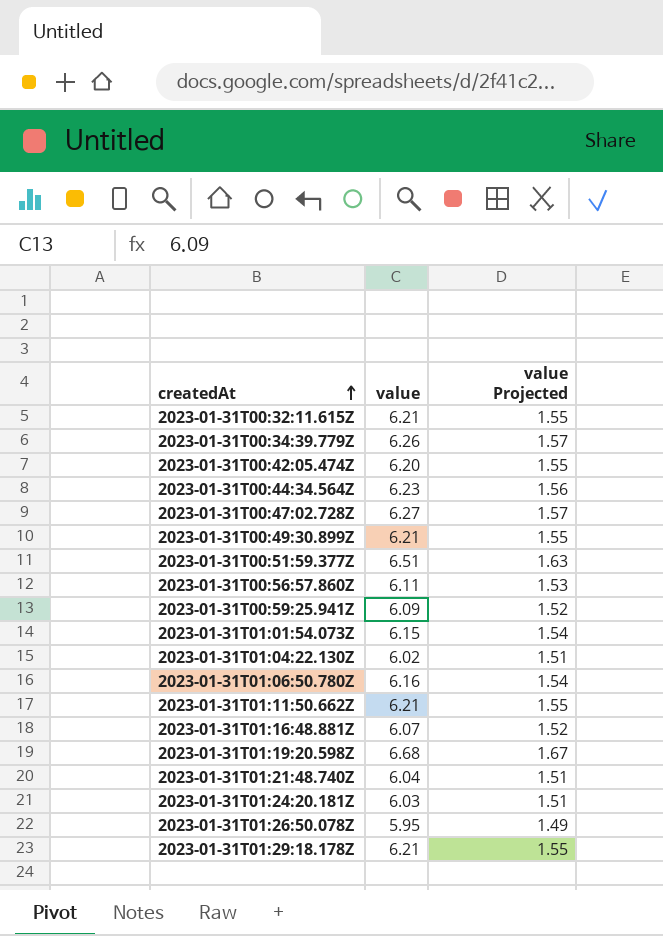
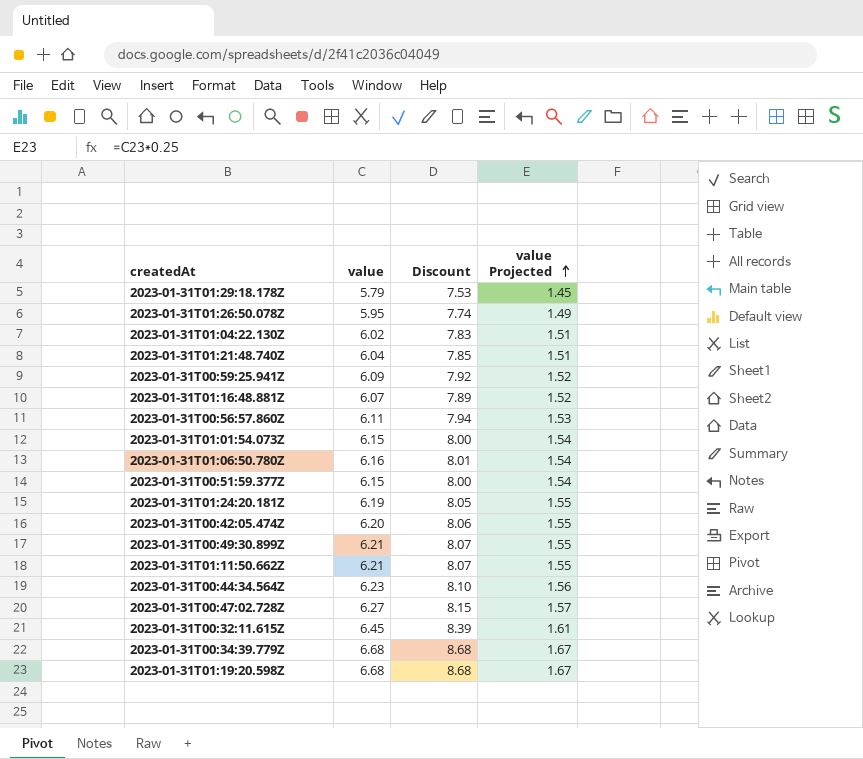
row order: createdAt ascending -> value Projected ascending
column Discount | formula: none -> [value] * 1.3
2023-01-31T01:29:18.178Z | value: 6.21 -> 5.79
2023-01-31T01:29:18.178Z | value Projected: 1.55 -> 1.45
2023-01-31T00:51:59.377Z | value: 6.51 -> 6.15
2023-01-31T00:51:59.377Z | value Projected: 1.63 -> 1.54
2023-01-31T01:24:20.181Z | value: 6.03 -> 6.19
2023-01-31T01:24:20.181Z | value Projected: 1.51 -> 1.55
2023-01-31T00:32:11.615Z | value: 6.21 -> 6.45
2023-01-31T00:32:11.615Z | value Projected: 1.55 -> 1.61
2023-01-31T00:34:39.779Z | value: 6.26 -> 6.68
2023-01-31T00:34:39.779Z | value Projected: 1.57 -> 1.67

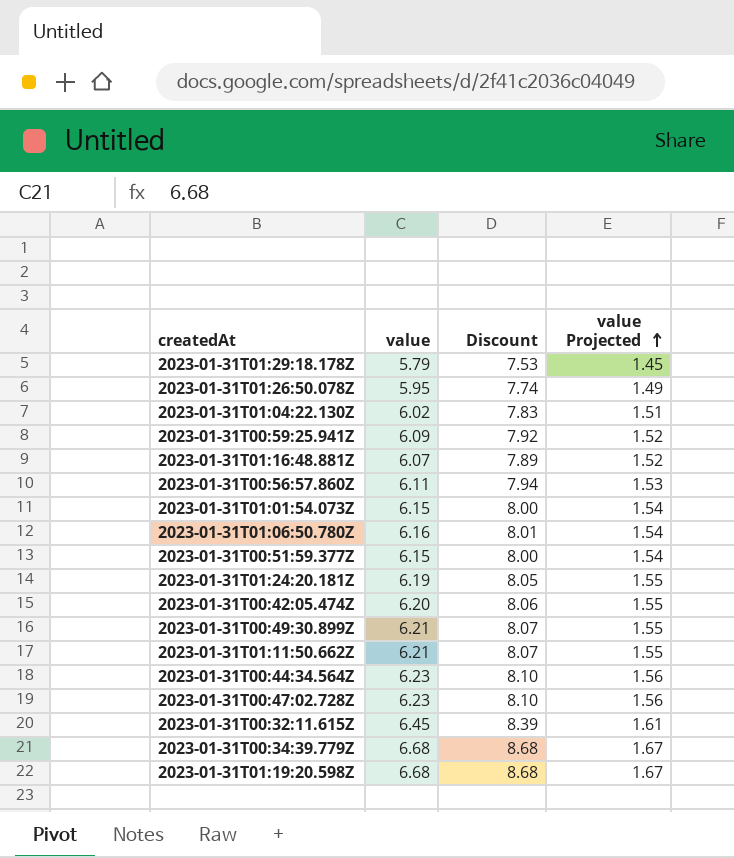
row 2023-01-31T01:21:48.740Z: 6.04 | 7.85 | 1.51 -> none
2023-01-31T00:47:02.728Z | value: 6.27 -> 6.23
2023-01-31T00:47:02.728Z | Discount: 8.15 -> 8.10
2023-01-31T00:47:02.728Z | value Projected: 1.57 -> 1.56

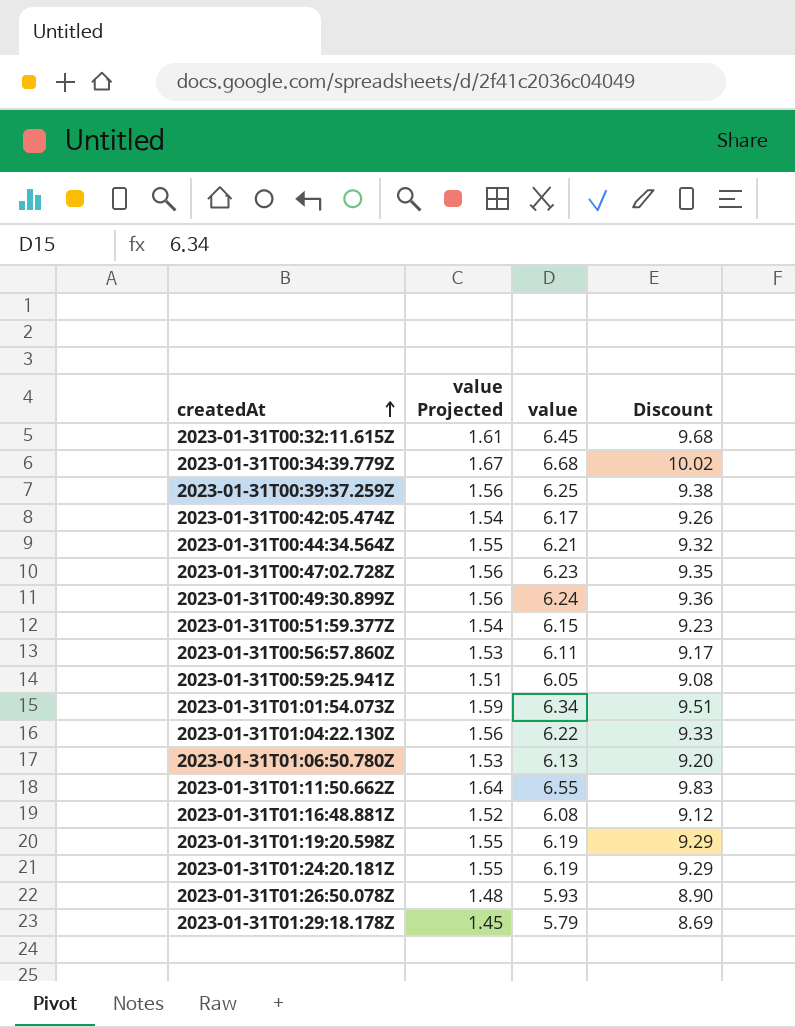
row order: value Projected ascending -> createdAt ascending
column value Projected | position: 4 -> 2
column Discount | formula: [value] * 1.3 -> [value] * 1.5
row 2023-01-31T00:39:37.259Z: none -> 1.56 | 6.25 | 9.38
2023-01-31T00:42:05.474Z | value Projected: 1.55 -> 1.54
2023-01-31T00:42:05.474Z | value: 6.20 -> 6.17
2023-01-31T00:44:34.564Z | value Projected: 1.56 -> 1.55
2023-01-31T00:44:34.564Z | value: 6.23 -> 6.21
2023-01-31T00:49:30.899Z | value Projected: 1.55 -> 1.56
2023-01-31T00:49:30.899Z | value: 6.21 -> 6.24
2023-01-31T00:59:25.941Z | value Projected: 1.52 -> 1.51
2023-01-31T00:59:25.941Z | value: 6.09 -> 6.05
2023-01-31T01:01:54.073Z | value Projected: 1.54 -> 1.59
2023-01-31T01:01:54.073Z | value: 6.15 -> 6.34
2023-01-31T01:04:22.130Z | value Projected: 1.51 -> 1.56
2023-01-31T01:04:22.130Z | value: 6.02 -> 6.22
2023-01-31T01:06:50.780Z | value Projected: 1.54 -> 1.53
2023-01-31T01:06:50.780Z | value: 6.16 -> 6.13
2023-01-31T01:11:50.662Z | value Projected: 1.55 -> 1.64
2023-01-31T01:11:50.662Z | value: 6.21 -> 6.55
2023-01-31T01:16:48.881Z | value: 6.07 -> 6.08
2023-01-31T01:19:20.598Z | value Projected: 1.67 -> 1.55
2023-01-31T01:19:20.598Z | value: 6.68 -> 6.19
2023-01-31T01:26:50.078Z | value Projected: 1.49 -> 1.48
2023-01-31T01:26:50.078Z | value: 5.95 -> 5.93

